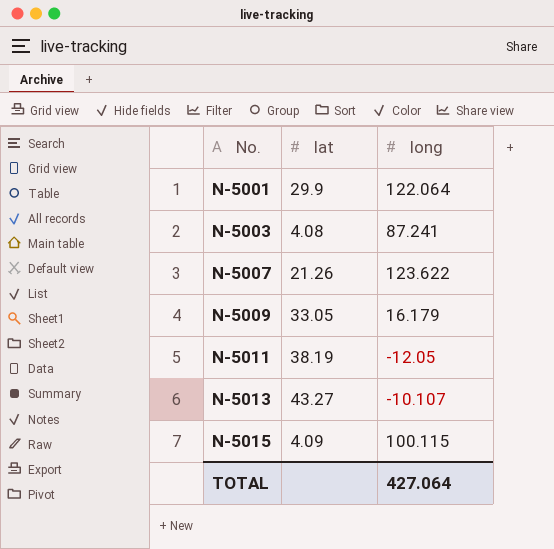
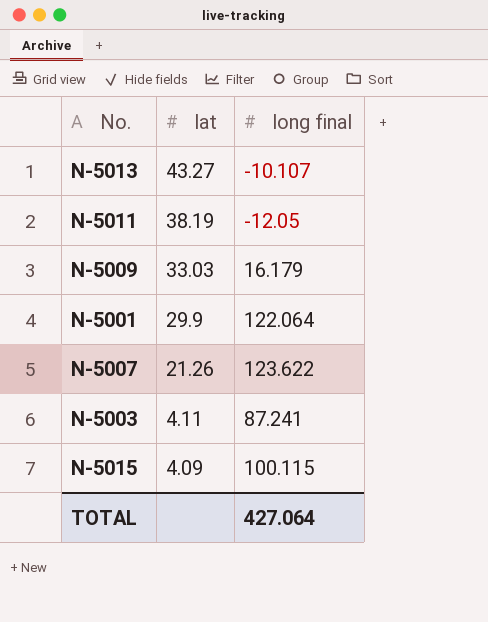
row order: No. ascending -> lat descending
column name: long -> long final
N-5009 | lat: 33.05 -> 33.03
N-5003 | lat: 4.08 -> 4.11

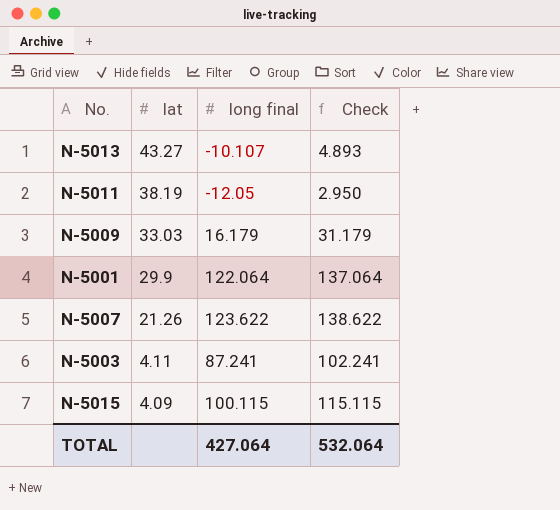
column Check | formula: none -> [long final] + 15

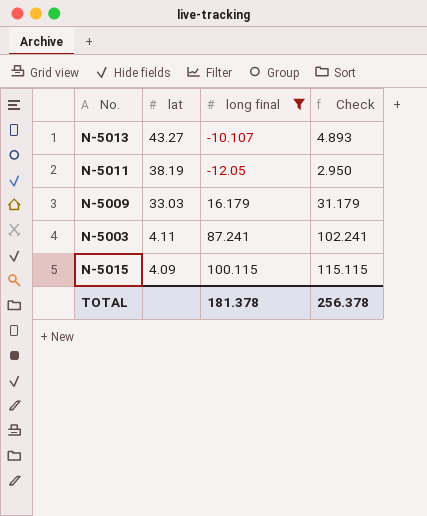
filter: none -> long final <= 100.115
TOTAL | long final: 427.064 -> 181.378
TOTAL | Check: 532.064 -> 256.378

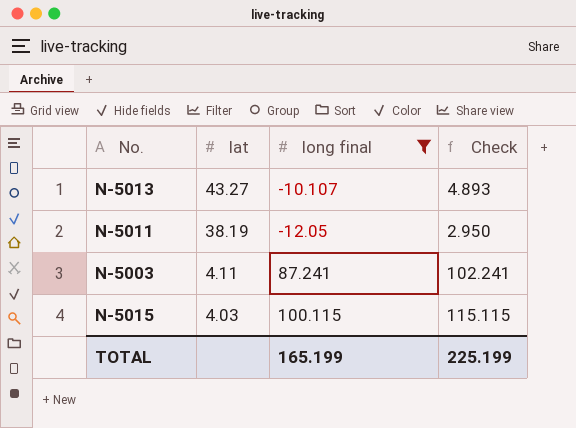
row N-5009: 33.03 | 16.179 | 31.179 -> none
N-5015 | lat: 4.09 -> 4.03
TOTAL | long final: 181.378 -> 165.199
TOTAL | Check: 256.378 -> 225.199

